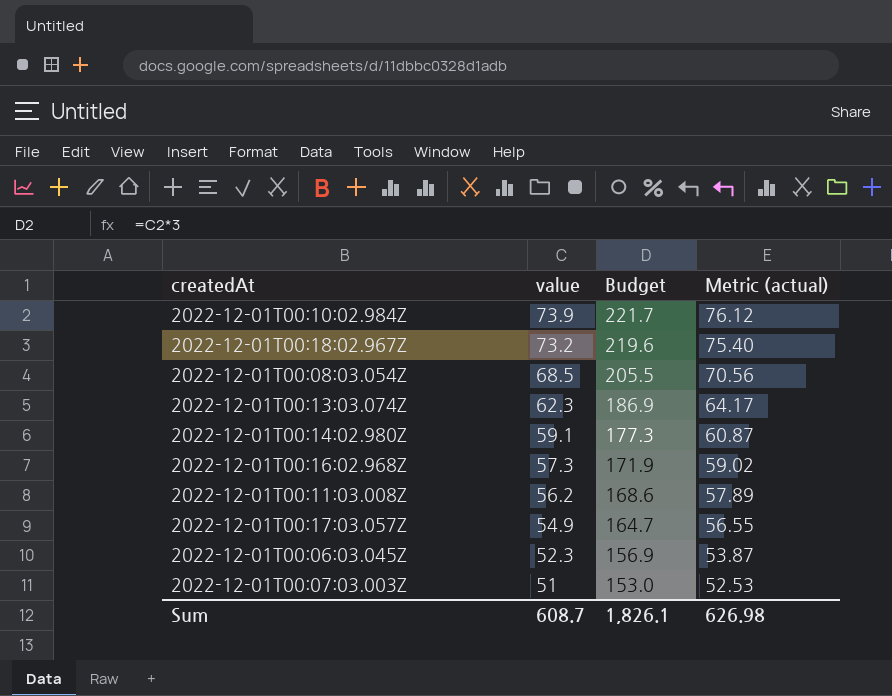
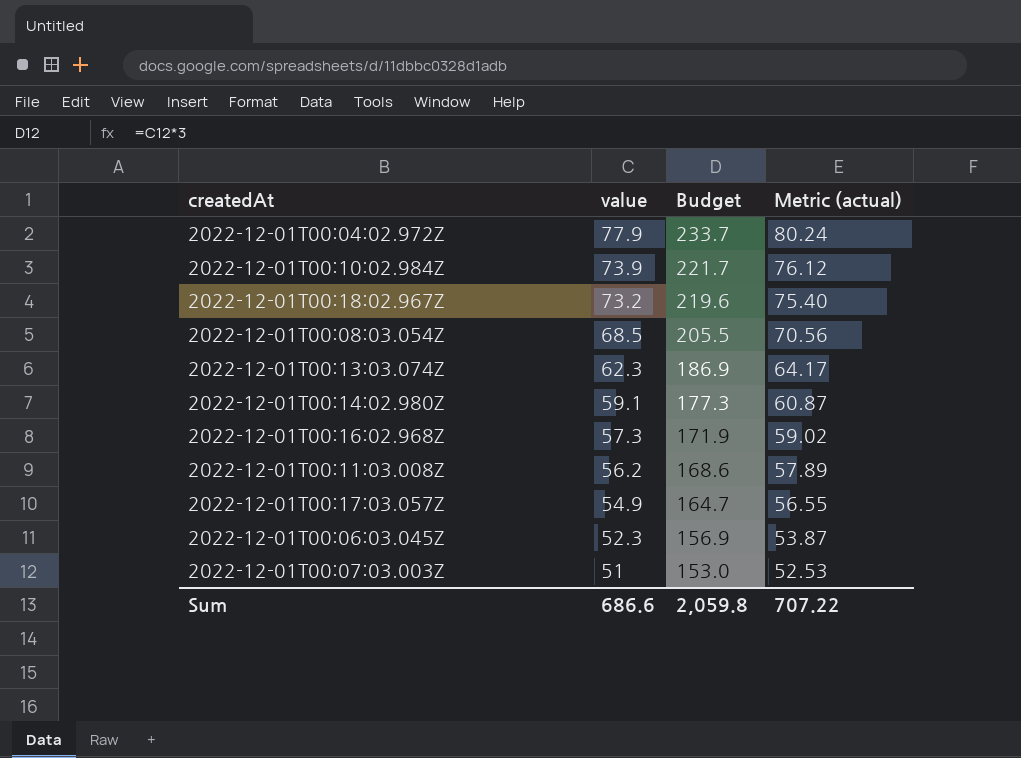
row 2022-12-01T00:04:02.972Z: none -> 77.9 | 233.7 | 80.24
Sum | value: 608.7 -> 686.6
Sum | Budget: 1,826.1 -> 2,059.8
Sum | Metric (actual): 626.98 -> 707.22

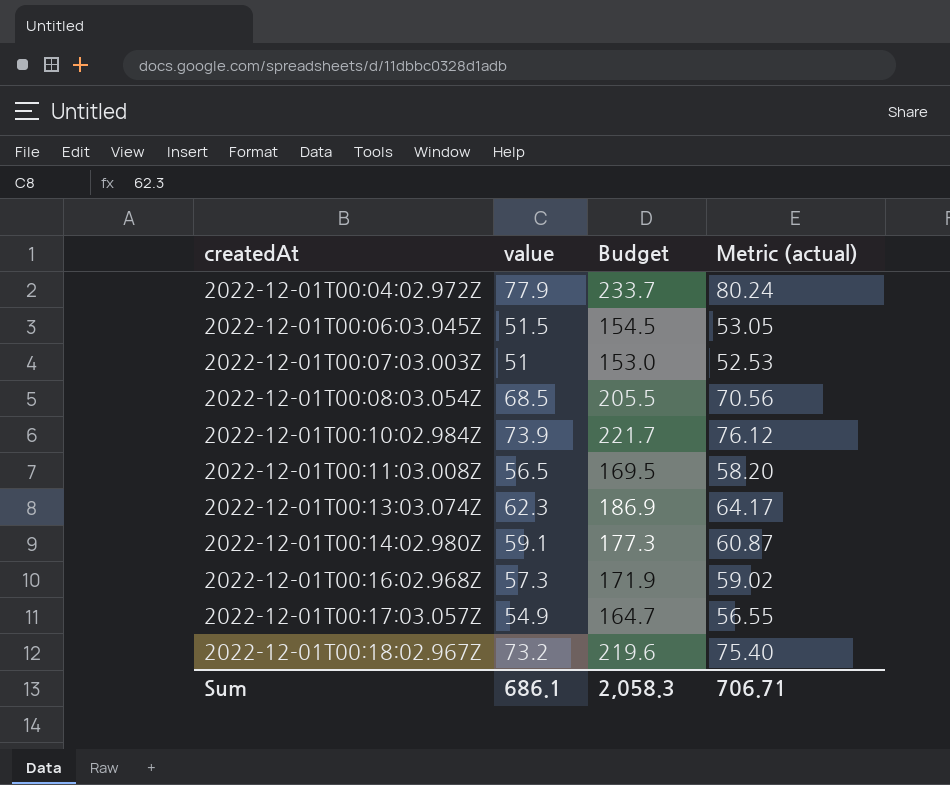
row order: value descending -> createdAt ascending
2022-12-01T00:06:03.045Z | value: 52.3 -> 51.5
2022-12-01T00:06:03.045Z | Budget: 156.9 -> 154.5
2022-12-01T00:06:03.045Z | Metric (actual): 53.87 -> 53.05
2022-12-01T00:11:03.008Z | value: 56.2 -> 56.5
2022-12-01T00:11:03.008Z | Budget: 168.6 -> 169.5
2022-12-01T00:11:03.008Z | Metric (actual): 57.89 -> 58.20
Sum | value: 686.6 -> 686.1
Sum | Budget: 2,059.8 -> 2,058.3
Sum | Metric (actual): 707.22 -> 706.71

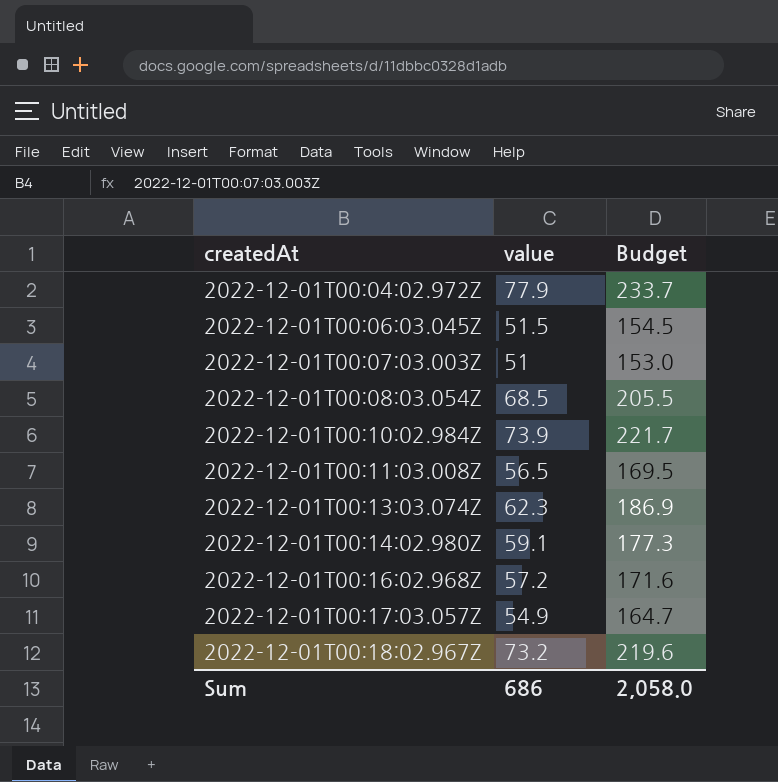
column Metric (actual) | formula: [value] * 1.03 -> none
2022-12-01T00:16:02.968Z | value: 57.3 -> 57.2
2022-12-01T00:16:02.968Z | Budget: 171.9 -> 171.6
Sum | value: 686.1 -> 686
Sum | Budget: 2,058.3 -> 2,058.0

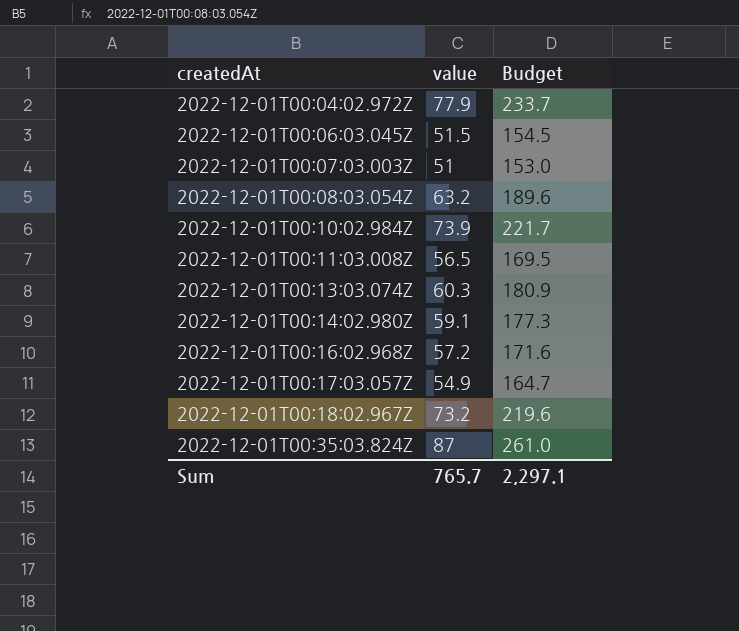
2022-12-01T00:08:03.054Z | value: 68.5 -> 63.2
2022-12-01T00:08:03.054Z | Budget: 205.5 -> 189.6
2022-12-01T00:13:03.074Z | value: 62.3 -> 60.3
2022-12-01T00:13:03.074Z | Budget: 186.9 -> 180.9
row 2022-12-01T00:35:03.824Z: none -> 87 | 261.0
Sum | value: 686 -> 765.7
Sum | Budget: 2,058.0 -> 2,297.1

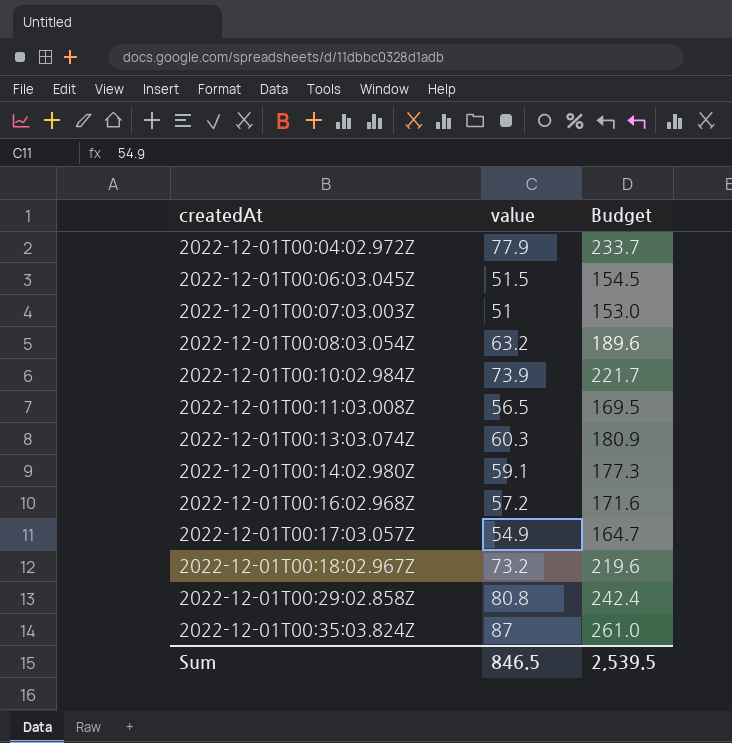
row 2022-12-01T00:29:02.858Z: none -> 80.8 | 242.4
Sum | value: 765.7 -> 846.5
Sum | Budget: 2,297.1 -> 2,539.5

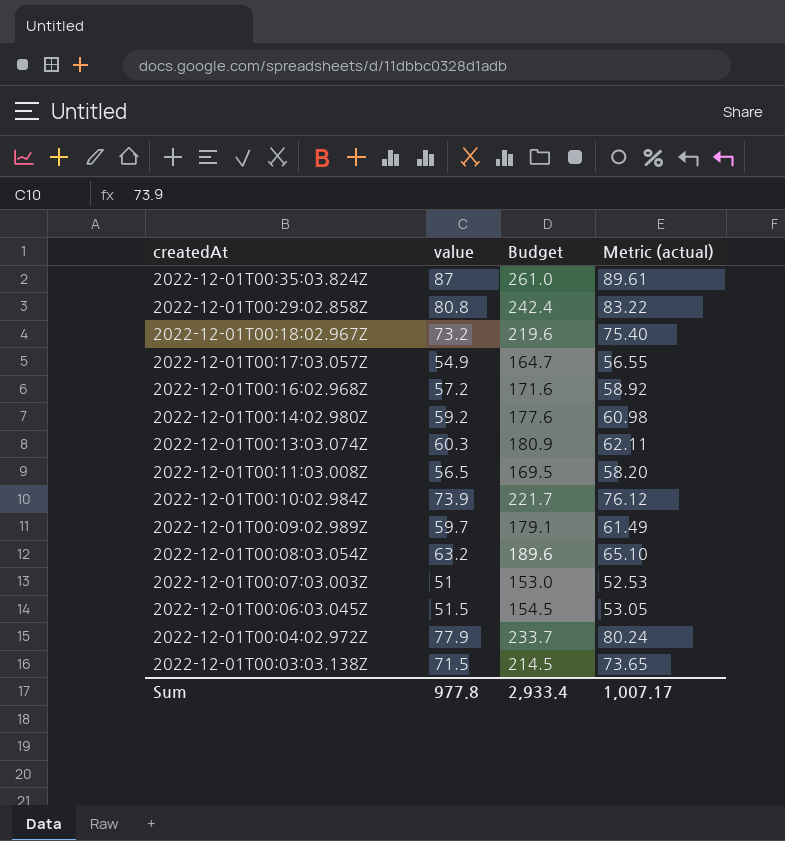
row order: createdAt ascending -> createdAt descending
column Metric (actual) | formula: none -> [value] * 1.03
2022-12-01T00:14:02.980Z | value: 59.1 -> 59.2
2022-12-01T00:14:02.980Z | Budget: 177.3 -> 177.6
row 2022-12-01T00:09:02.989Z: none -> 59.7 | 179.1 | 61.49
row 2022-12-01T00:03:03.138Z: none -> 71.5 | 214.5 | 73.65
Sum | value: 846.5 -> 977.8
Sum | Budget: 2,539.5 -> 2,933.4

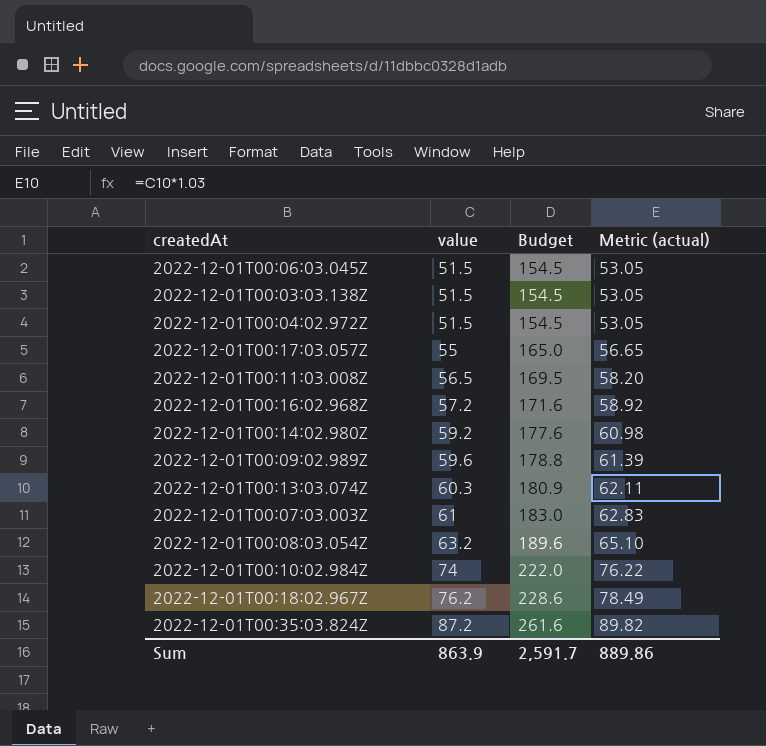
row order: createdAt descending -> value ascending
row 2022-12-01T00:29:02.858Z: 80.8 | 242.4 | 83.22 -> none
2022-12-01T00:03:03.138Z | value: 71.5 -> 51.5
2022-12-01T00:03:03.138Z | Budget: 214.5 -> 154.5
2022-12-01T00:03:03.138Z | Metric (actual): 73.65 -> 53.05
2022-12-01T00:04:02.972Z | value: 77.9 -> 51.5
2022-12-01T00:04:02.972Z | Budget: 233.7 -> 154.5
2022-12-01T00:04:02.972Z | Metric (actual): 80.24 -> 53.05
2022-12-01T00:17:03.057Z | value: 54.9 -> 55
2022-12-01T00:17:03.057Z | Budget: 164.7 -> 165.0
2022-12-01T00:17:03.057Z | Metric (actual): 56.55 -> 56.65
2022-12-01T00:09:02.989Z | value: 59.7 -> 59.6
2022-12-01T00:09:02.989Z | Budget: 179.1 -> 178.8
2022-12-01T00:09:02.989Z | Metric (actual): 61.49 -> 61.39
2022-12-01T00:07:03.003Z | value: 51 -> 61
2022-12-01T00:07:03.003Z | Budget: 153.0 -> 183.0
2022-12-01T00:07:03.003Z | Metric (actual): 52.53 -> 62.83
2022-12-01T00:10:02.984Z | value: 73.9 -> 74
2022-12-01T00:10:02.984Z | Budget: 221.7 -> 222.0
2022-12-01T00:10:02.984Z | Metric (actual): 76.12 -> 76.22
2022-12-01T00:18:02.967Z | value: 73.2 -> 76.2
2022-12-01T00:18:02.967Z | Budget: 219.6 -> 228.6
2022-12-01T00:18:02.967Z | Metric (actual): 75.40 -> 78.49
2022-12-01T00:35:03.824Z | value: 87 -> 87.2
2022-12-01T00:35:03.824Z | Budget: 261.0 -> 261.6
2022-12-01T00:35:03.824Z | Metric (actual): 89.61 -> 89.82
Sum | value: 977.8 -> 863.9
Sum | Budget: 2,933.4 -> 2,591.7
Sum | Metric (actual): 1,007.17 -> 889.86

